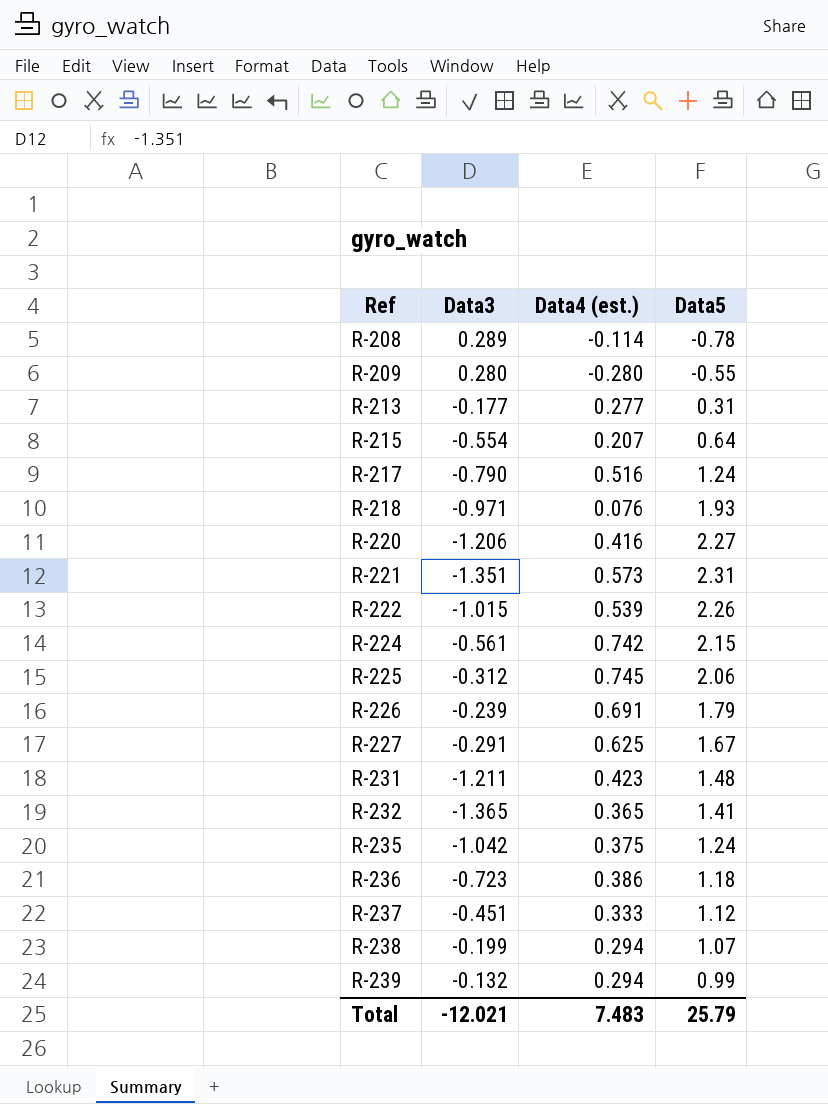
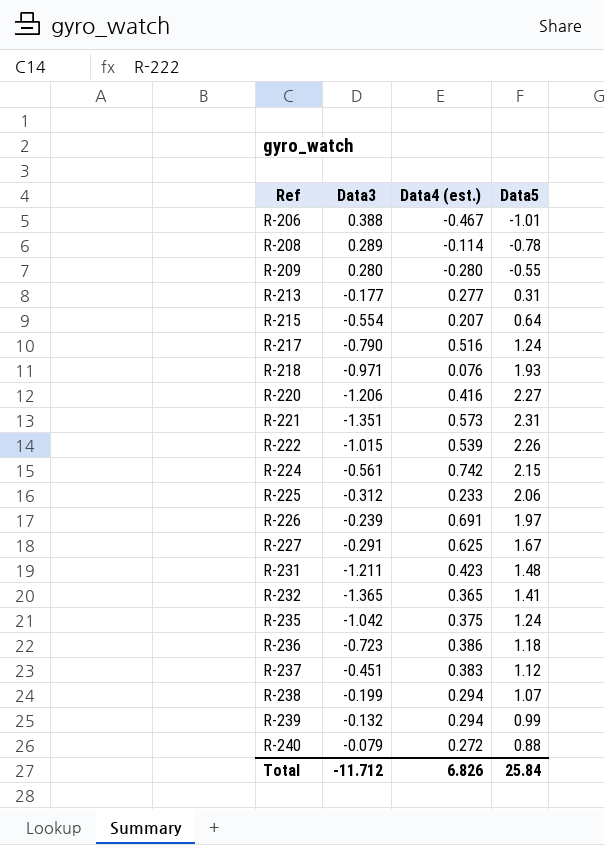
row R-206: none -> 0.388 | -0.467 | -1.01
R-225 | Data4 (est.): 0.745 -> 0.233
R-226 | Data5: 1.79 -> 1.97
R-237 | Data4 (est.): 0.333 -> 0.383
row R-240: none -> -0.079 | 0.272 | 0.88
Total | Data3: -12.021 -> -11.712
Total | Data4 (est.): 7.483 -> 6.826
Total | Data5: 25.79 -> 25.84

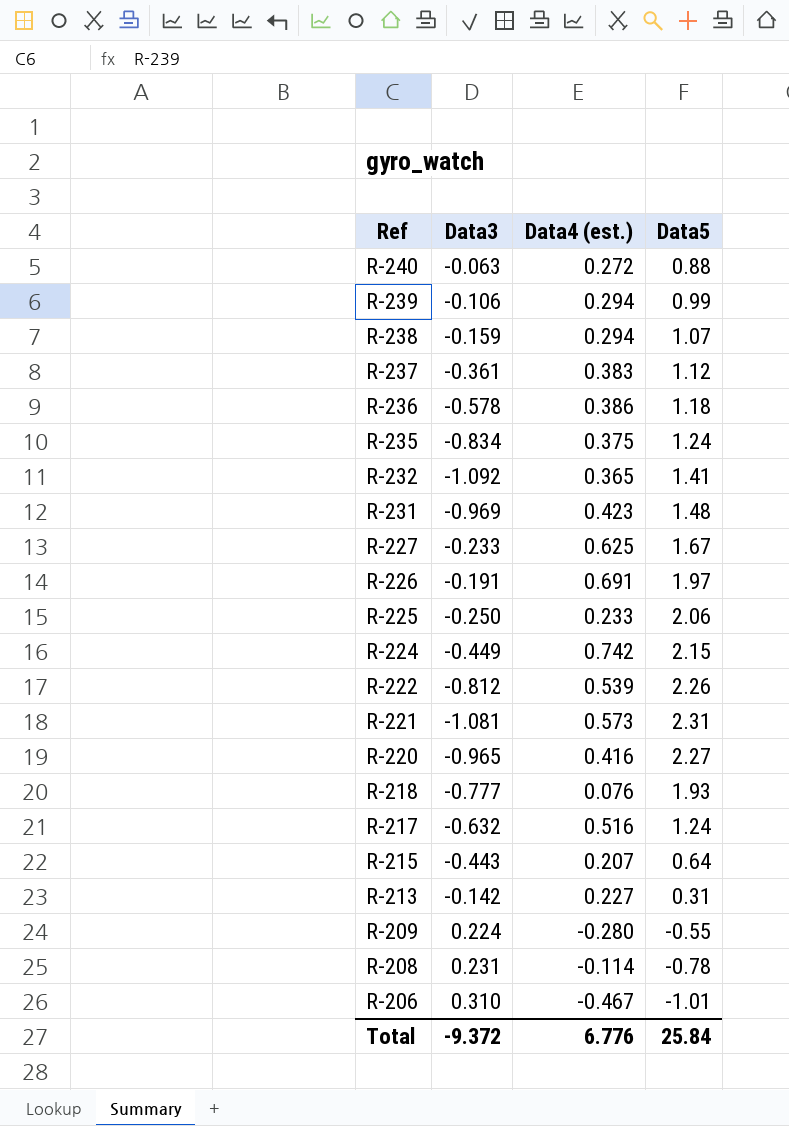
row order: Ref ascending -> Ref descending
R-240 | Data3: -0.079 -> -0.063
R-239 | Data3: -0.132 -> -0.106
R-238 | Data3: -0.199 -> -0.159
R-237 | Data3: -0.451 -> -0.361
R-236 | Data3: -0.723 -> -0.578
R-235 | Data3: -1.042 -> -0.834
R-232 | Data3: -1.365 -> -1.092
R-231 | Data3: -1.211 -> -0.969
R-227 | Data3: -0.291 -> -0.233
R-226 | Data3: -0.239 -> -0.191
R-225 | Data3: -0.312 -> -0.250
R-224 | Data3: -0.561 -> -0.449
R-222 | Data3: -1.015 -> -0.812
R-221 | Data3: -1.351 -> -1.081
R-220 | Data3: -1.206 -> -0.965
R-218 | Data3: -0.971 -> -0.777
R-217 | Data3: -0.790 -> -0.632
R-215 | Data3: -0.554 -> -0.443
R-213 | Data3: -0.177 -> -0.142
R-213 | Data4 (est.): 0.277 -> 0.227
R-209 | Data3: 0.280 -> 0.224
R-208 | Data3: 0.289 -> 0.231
R-206 | Data3: 0.388 -> 0.310
Total | Data3: -11.712 -> -9.372
Total | Data4 (est.): 6.826 -> 6.776

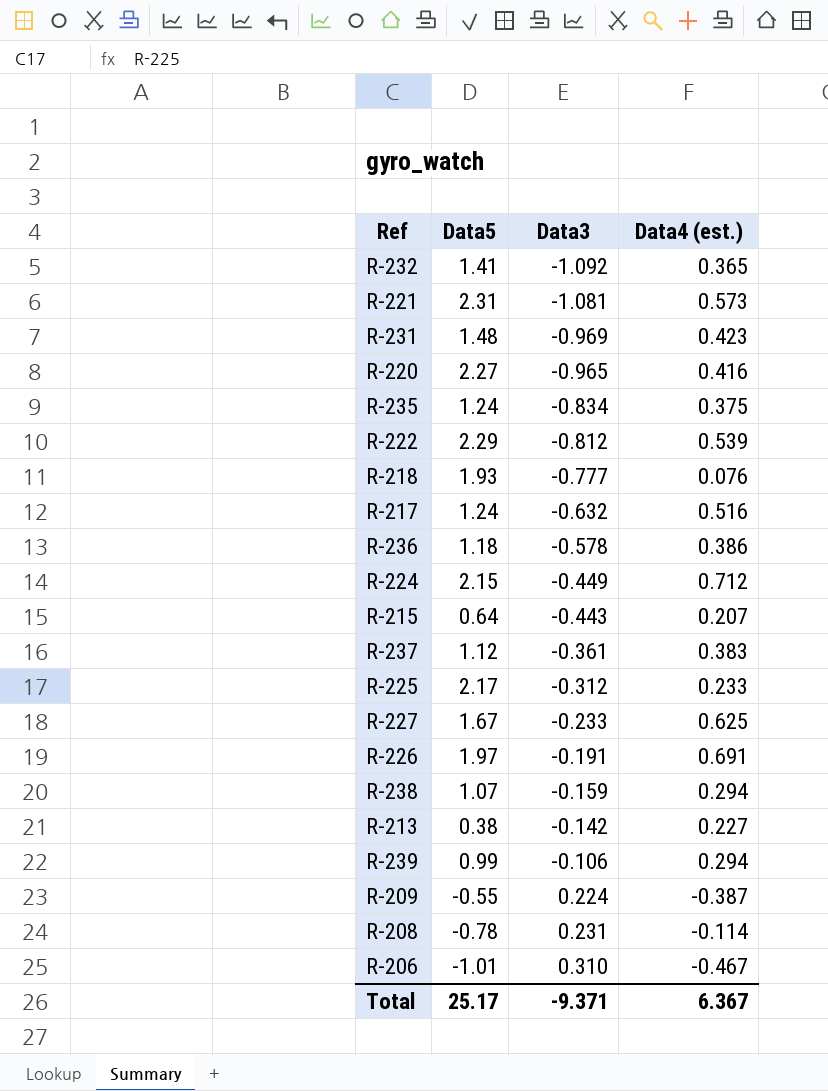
row order: Ref descending -> Data3 ascending
column Data5 | position: 4 -> 2
row R-240: -0.063 | 0.272 | 0.88 -> none
R-222 | Data5: 2.26 -> 2.29
R-224 | Data4 (est.): 0.742 -> 0.712
R-225 | Data5: 2.06 -> 2.17
R-225 | Data3: -0.250 -> -0.312
R-213 | Data5: 0.31 -> 0.38
R-209 | Data4 (est.): -0.280 -> -0.387
Total | Data5: 25.84 -> 25.17
Total | Data3: -9.372 -> -9.371
Total | Data4 (est.): 6.776 -> 6.367

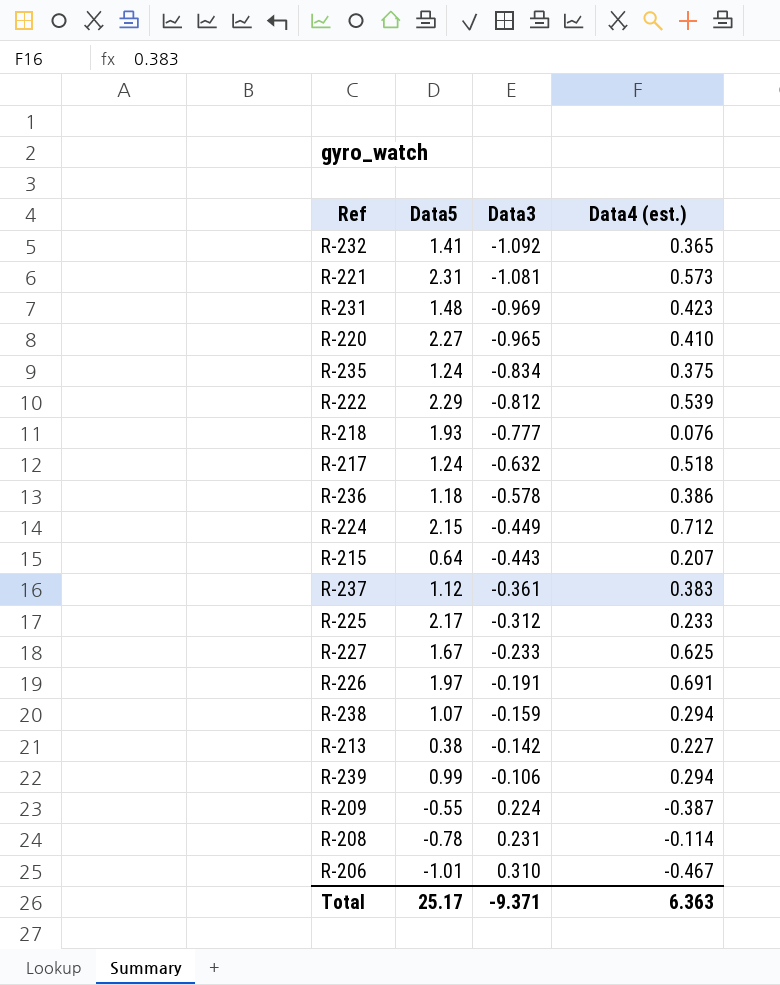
R-220 | Data4 (est.): 0.416 -> 0.410
R-217 | Data4 (est.): 0.516 -> 0.518
Total | Data4 (est.): 6.367 -> 6.363

